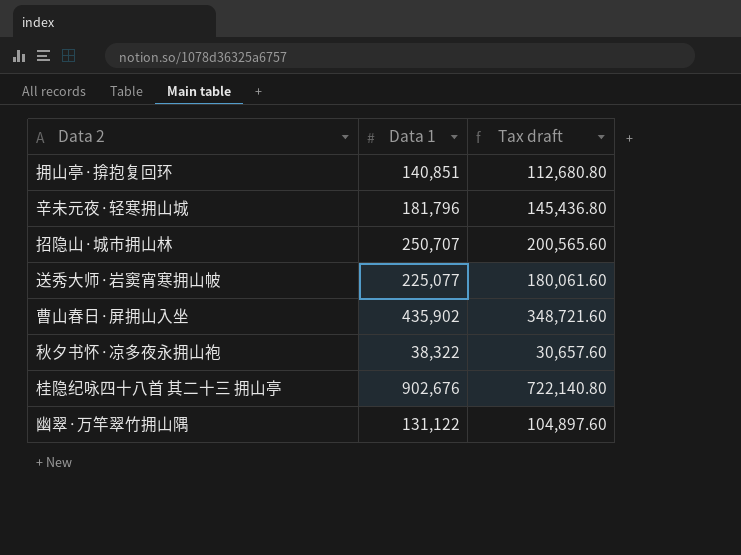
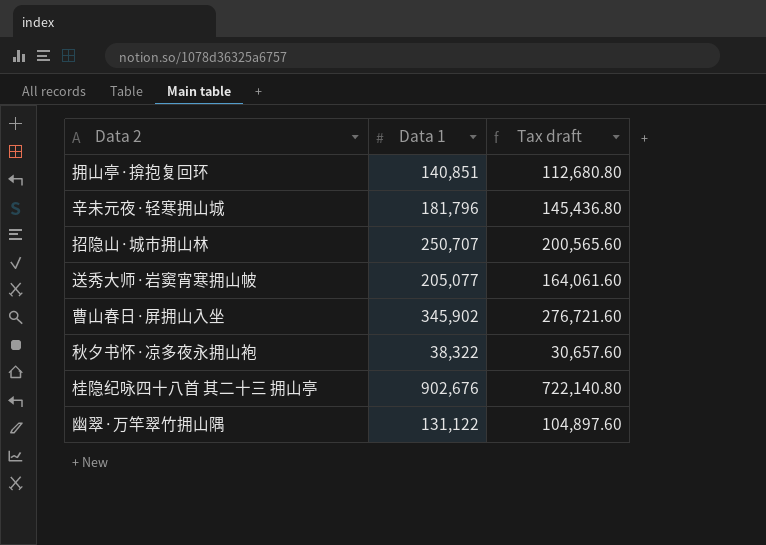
送秀大师·岩窦宵寒拥山帔 | Data 1: 225,077 -> 205,077
送秀大师·岩窦宵寒拥山帔 | Tax draft: 180,061.60 -> 164,061.60
曹山春日·屏拥山入坐 | Data 1: 435,902 -> 345,902
曹山春日·屏拥山入坐 | Tax draft: 348,721.60 -> 276,721.60

